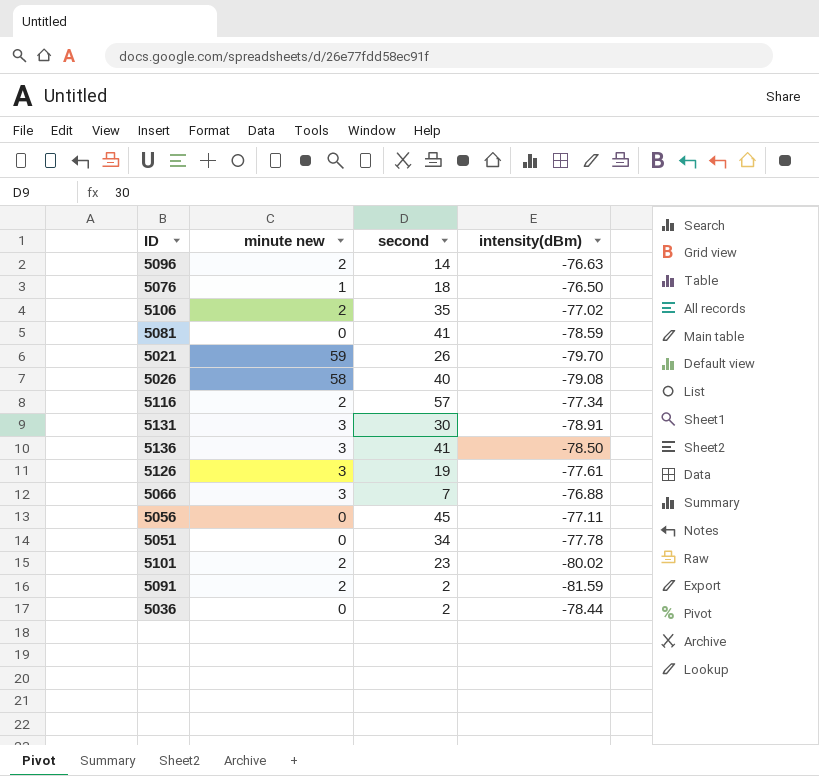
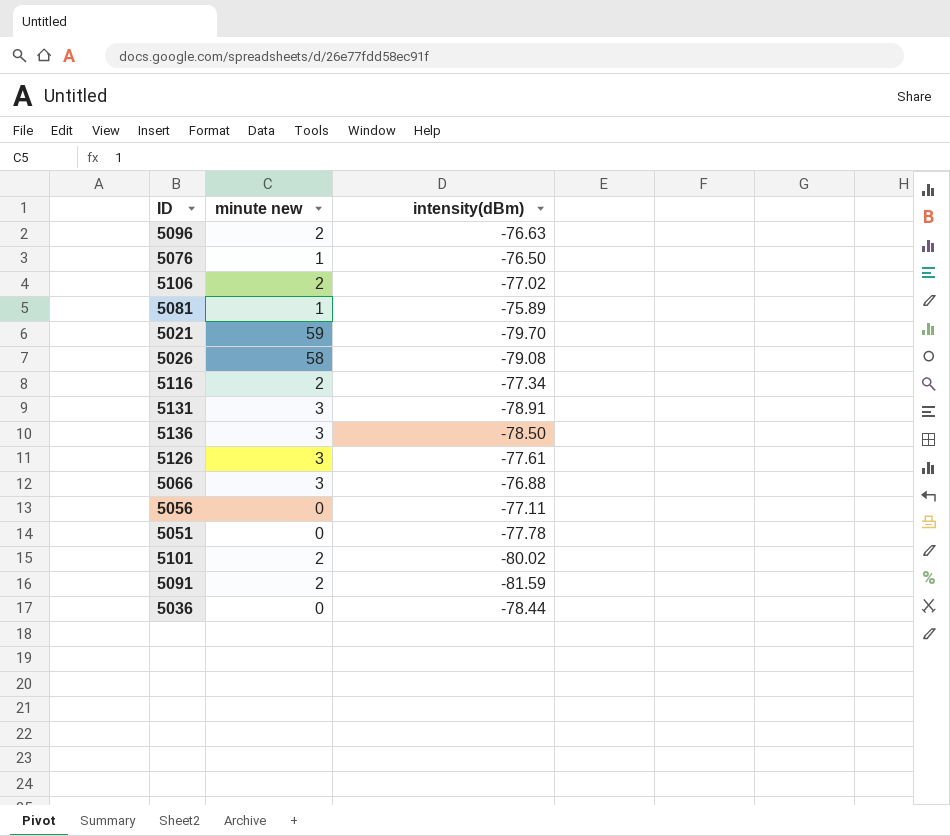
column second | position: 3 -> none
5081 | minute new: 0 -> 1
5081 | intensity(dBm): -78.59 -> -75.89

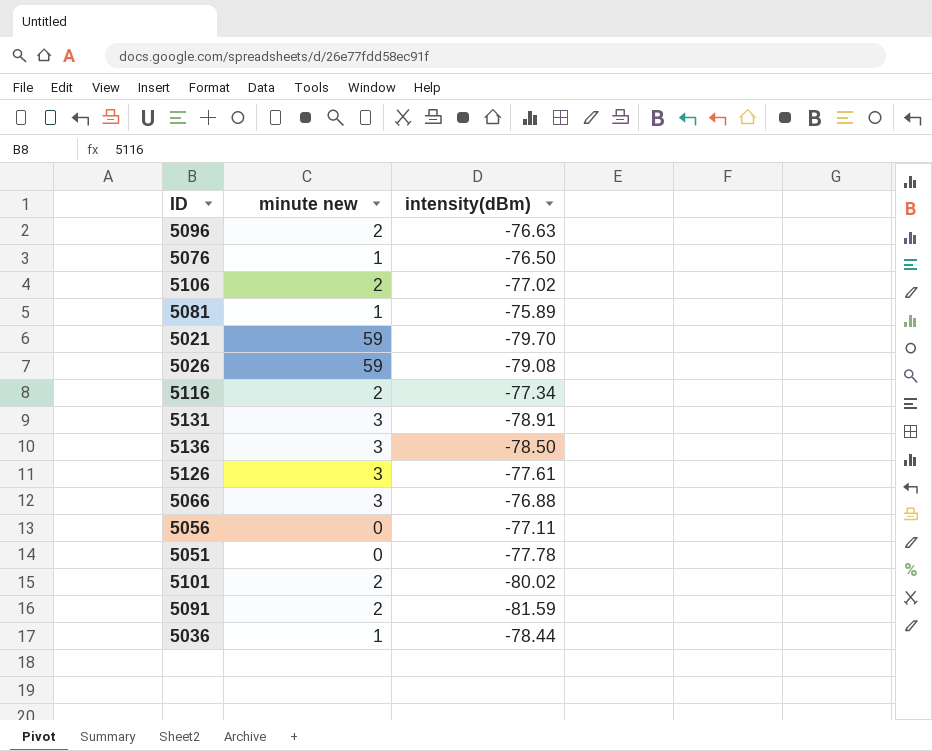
5026 | minute new: 58 -> 59
5036 | minute new: 0 -> 1

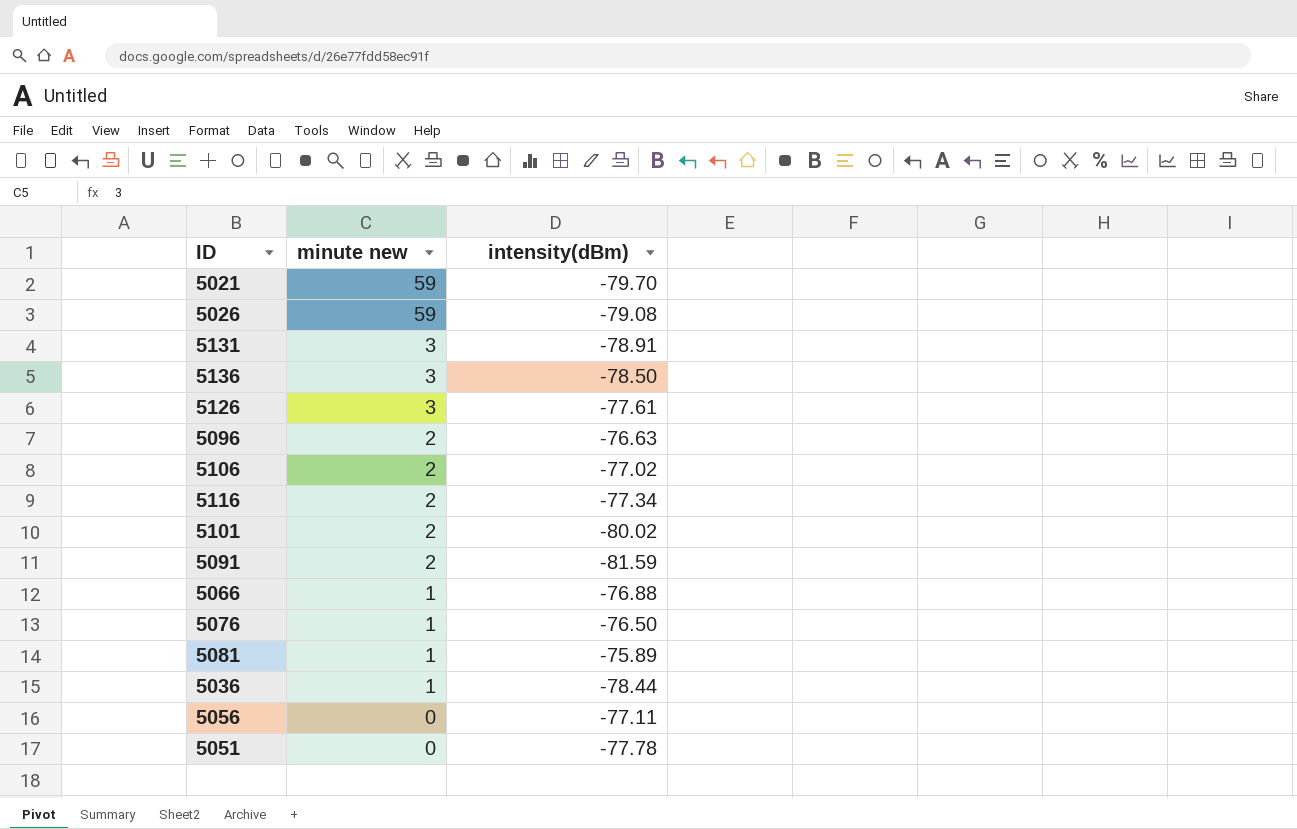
row order: none -> minute new descending
5066 | minute new: 3 -> 1

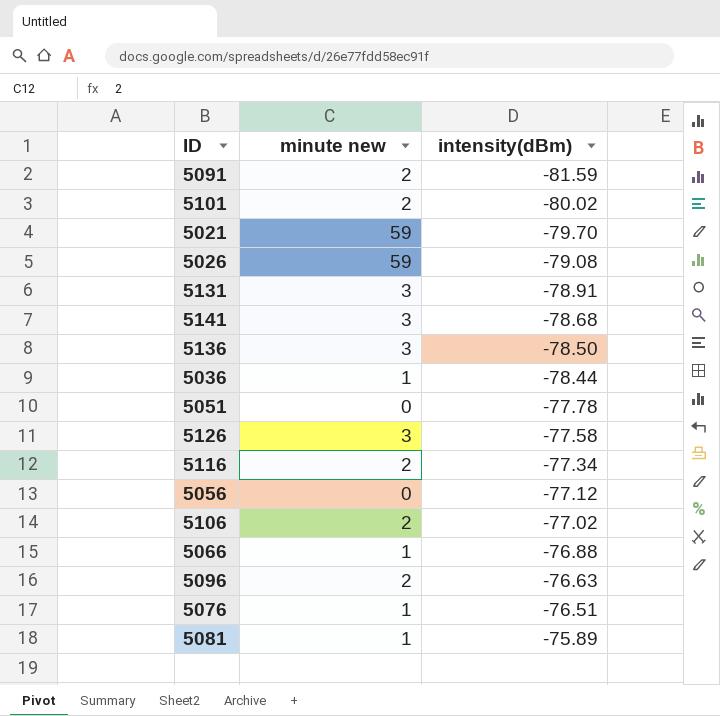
row order: minute new descending -> intensity(dBm) ascending
row 5141: none -> 3 | -78.68
5126 | intensity(dBm): -77.61 -> -77.58
5056 | intensity(dBm): -77.11 -> -77.12
5076 | intensity(dBm): -76.50 -> -76.51

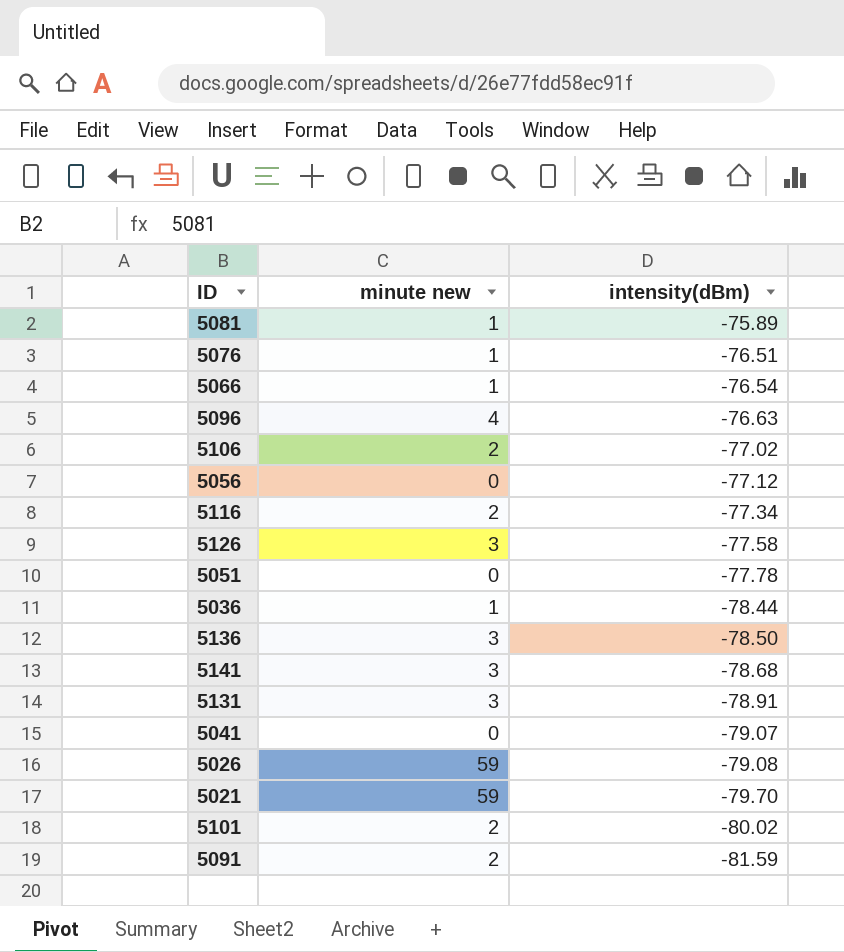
row order: intensity(dBm) ascending -> intensity(dBm) descending
5066 | intensity(dBm): -76.88 -> -76.54
5096 | minute new: 2 -> 4
row 5041: none -> 0 | -79.07

